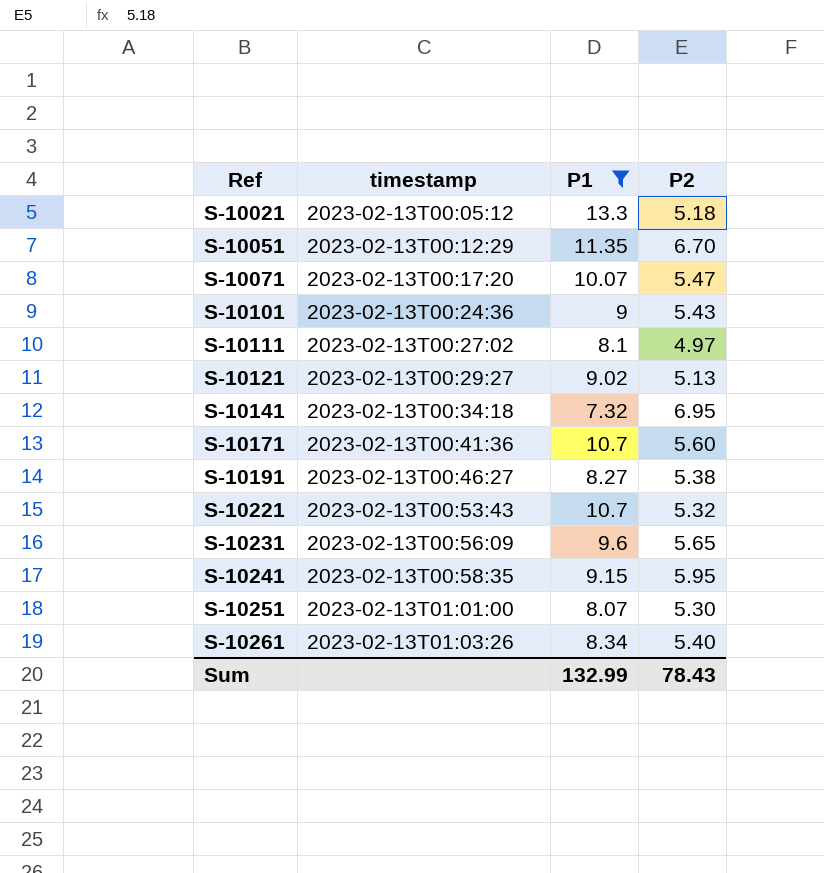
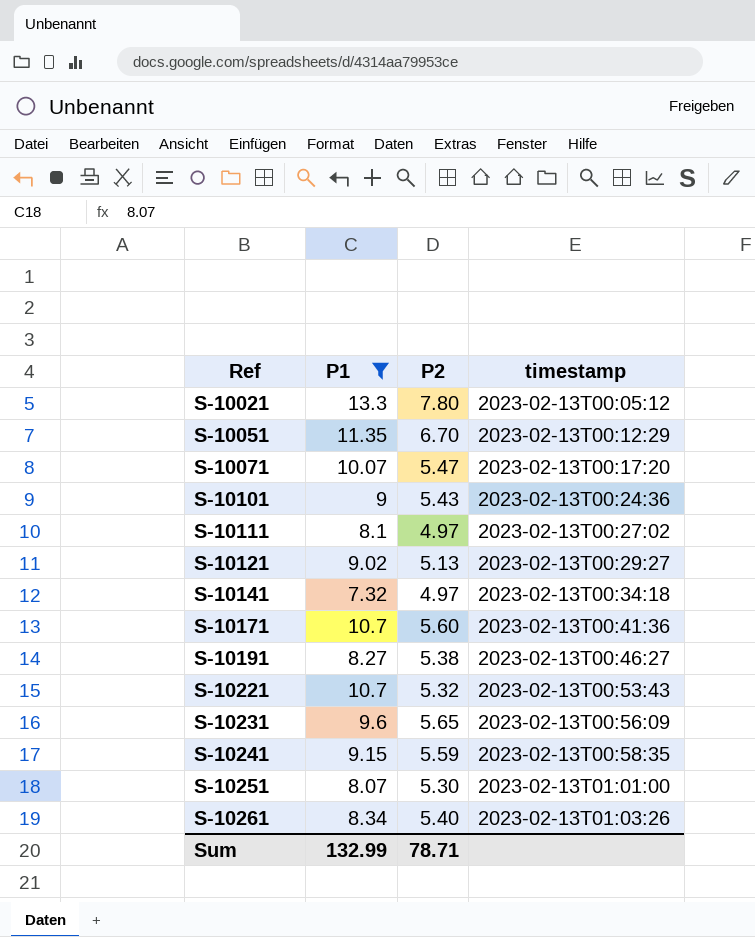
column timestamp | position: 2 -> 4
S-10021 | P2: 5.18 -> 7.80
S-10141 | P2: 6.95 -> 4.97
S-10241 | P2: 5.95 -> 5.59
Sum | P2: 78.43 -> 78.71

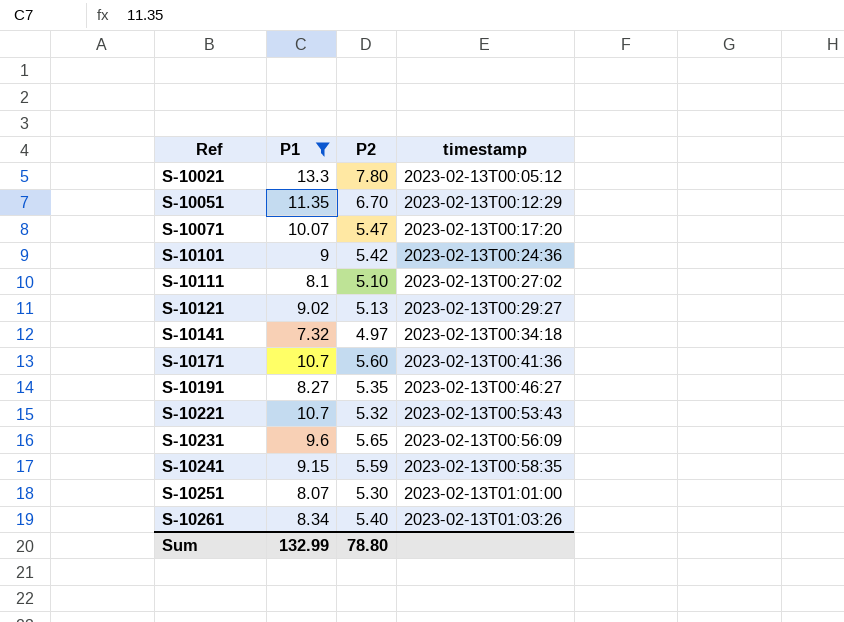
S-10101 | P2: 5.43 -> 5.42
S-10111 | P2: 4.97 -> 5.10
S-10191 | P2: 5.38 -> 5.35
Sum | P2: 78.71 -> 78.80

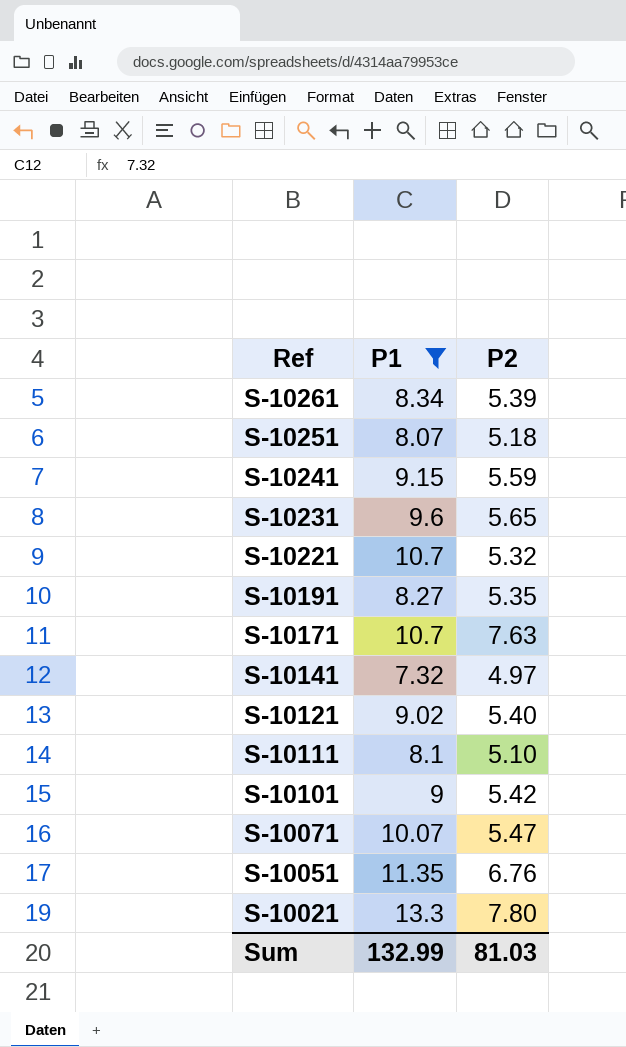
row order: Ref ascending -> Ref descending
column timestamp | position: 4 -> none
S-10261 | P2: 5.40 -> 5.39
S-10251 | P2: 5.30 -> 5.18
S-10171 | P2: 5.60 -> 7.63
S-10121 | P2: 5.13 -> 5.40
S-10051 | P2: 6.70 -> 6.76
Sum | P2: 78.80 -> 81.03

